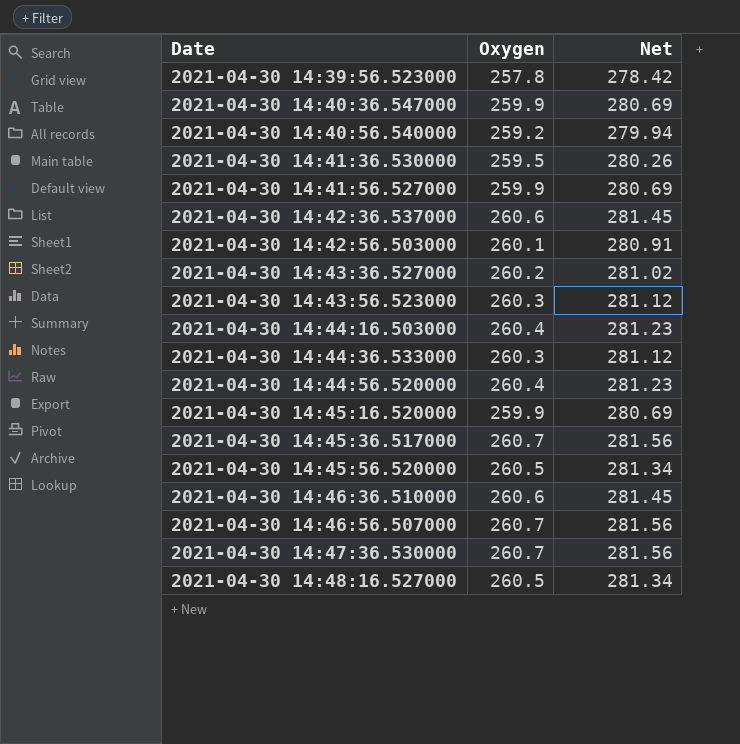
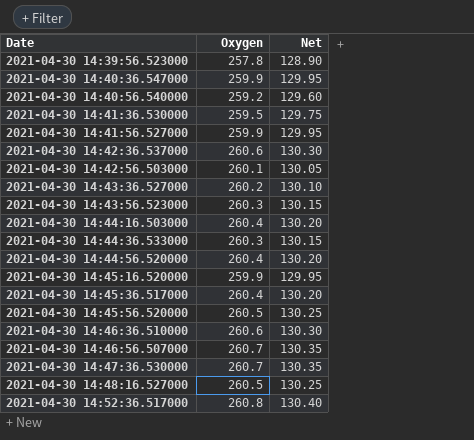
column Net | formula: [Oxygen] * 1.08 -> [Oxygen] * 0.5
2021-04-30 14:45:36.517000 | Oxygen: 260.7 -> 260.4
row 2021-04-30 14:52:36.517000: none -> 260.8 | 130.40

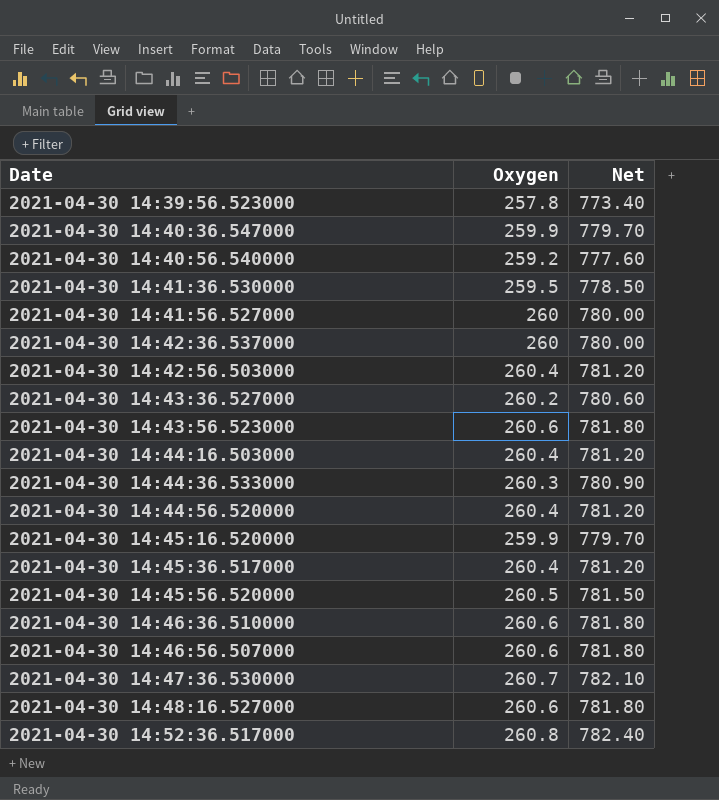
column Net | formula: [Oxygen] * 0.5 -> [Oxygen] * 3
2021-04-30 14:41:56.527000 | Oxygen: 259.9 -> 260
2021-04-30 14:42:36.537000 | Oxygen: 260.6 -> 260
2021-04-30 14:42:56.503000 | Oxygen: 260.1 -> 260.4
2021-04-30 14:43:56.523000 | Oxygen: 260.3 -> 260.6
2021-04-30 14:46:56.507000 | Oxygen: 260.7 -> 260.6
2021-04-30 14:48:16.527000 | Oxygen: 260.5 -> 260.6

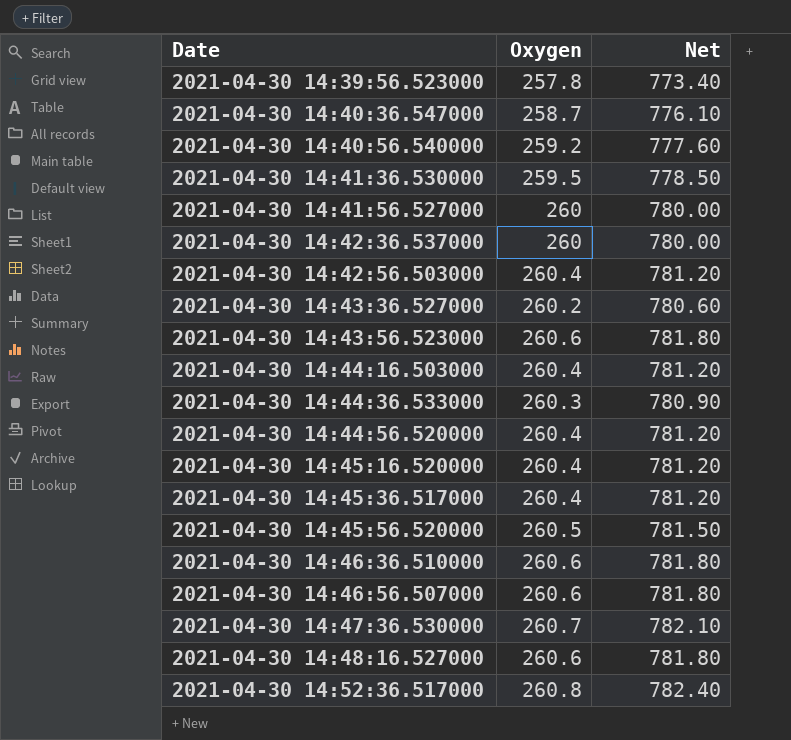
2021-04-30 14:40:36.547000 | Oxygen: 259.9 -> 258.7
2021-04-30 14:40:36.547000 | Net: 779.70 -> 776.10
2021-04-30 14:45:16.520000 | Oxygen: 259.9 -> 260.4
2021-04-30 14:45:16.520000 | Net: 779.70 -> 781.20

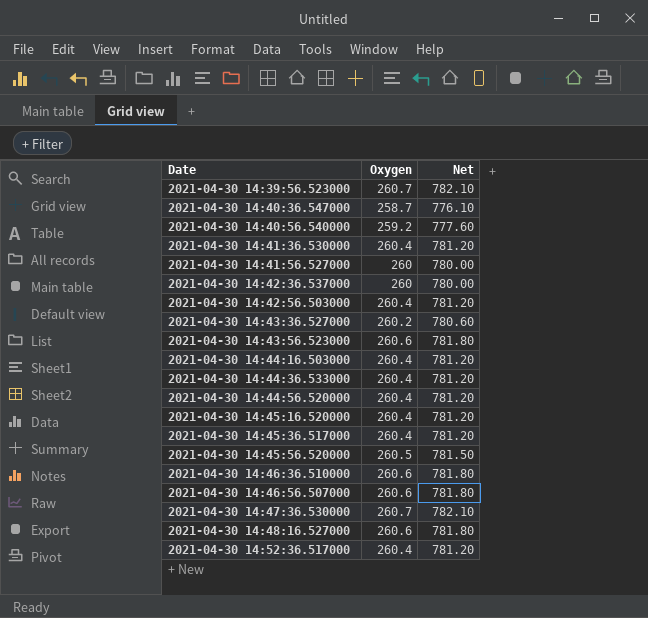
2021-04-30 14:39:56.523000 | Oxygen: 257.8 -> 260.7
2021-04-30 14:39:56.523000 | Net: 773.40 -> 782.10
2021-04-30 14:41:36.530000 | Oxygen: 259.5 -> 260.4
2021-04-30 14:41:36.530000 | Net: 778.50 -> 781.20
2021-04-30 14:44:36.533000 | Oxygen: 260.3 -> 260.4
2021-04-30 14:44:36.533000 | Net: 780.90 -> 781.20
2021-04-30 14:52:36.517000 | Oxygen: 260.8 -> 260.4
2021-04-30 14:52:36.517000 | Net: 782.40 -> 781.20

